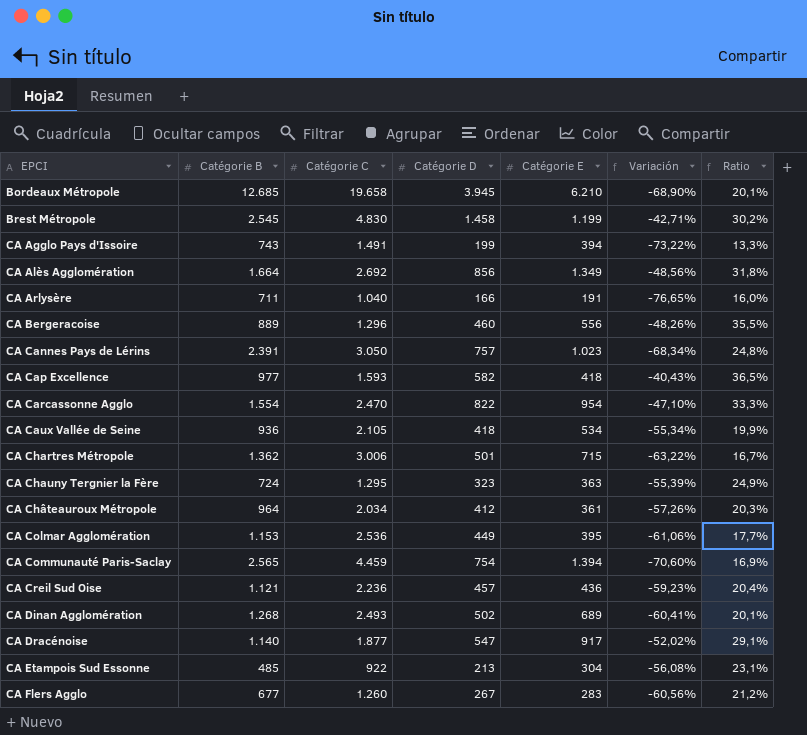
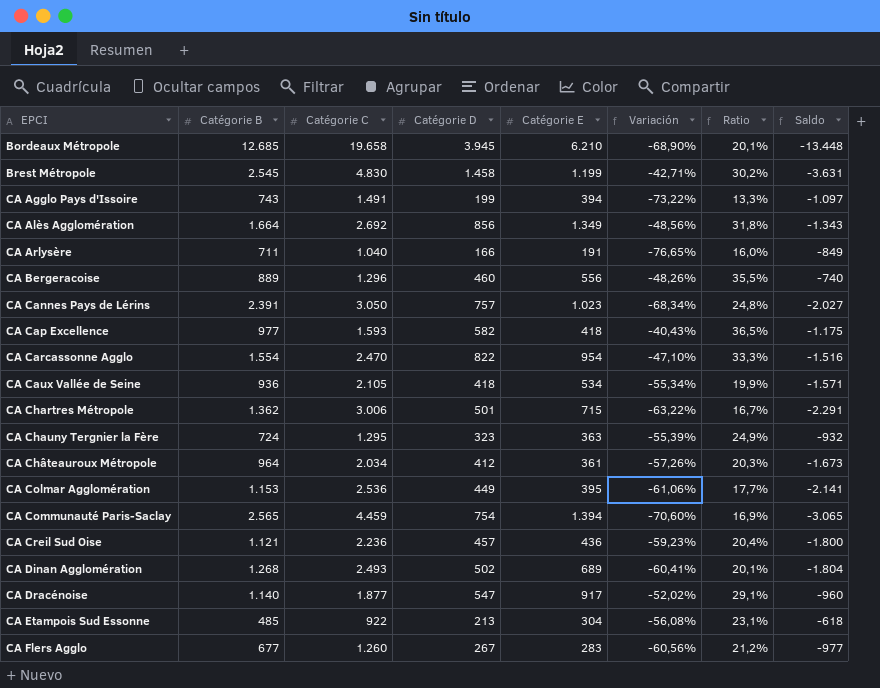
column Saldo | formula: none -> [Catégorie E] - [Catégorie C]

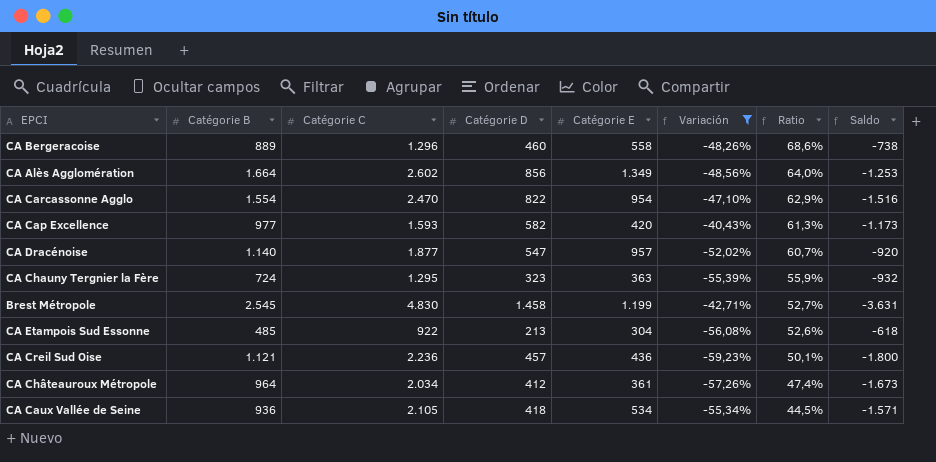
filter: none -> Variación >= -59,23%
row order: none -> Ratio descending
column Ratio | formula: [Catégorie D] / [Catégorie C] -> [Catégorie B] / [Catégorie C]
CA Bergeracoise | Catégorie E: 556 -> 558
CA Bergeracoise | Saldo: -740 -> -738
CA Alès Agglomération | Catégorie C: 2.692 -> 2.602
CA Alès Agglomération | Saldo: -1.343 -> -1.253
CA Cap Excellence | Catégorie E: 418 -> 420
CA Cap Excellence | Saldo: -1.175 -> -1.173
CA Dracénoise | Catégorie E: 917 -> 957
CA Dracénoise | Saldo: -960 -> -920

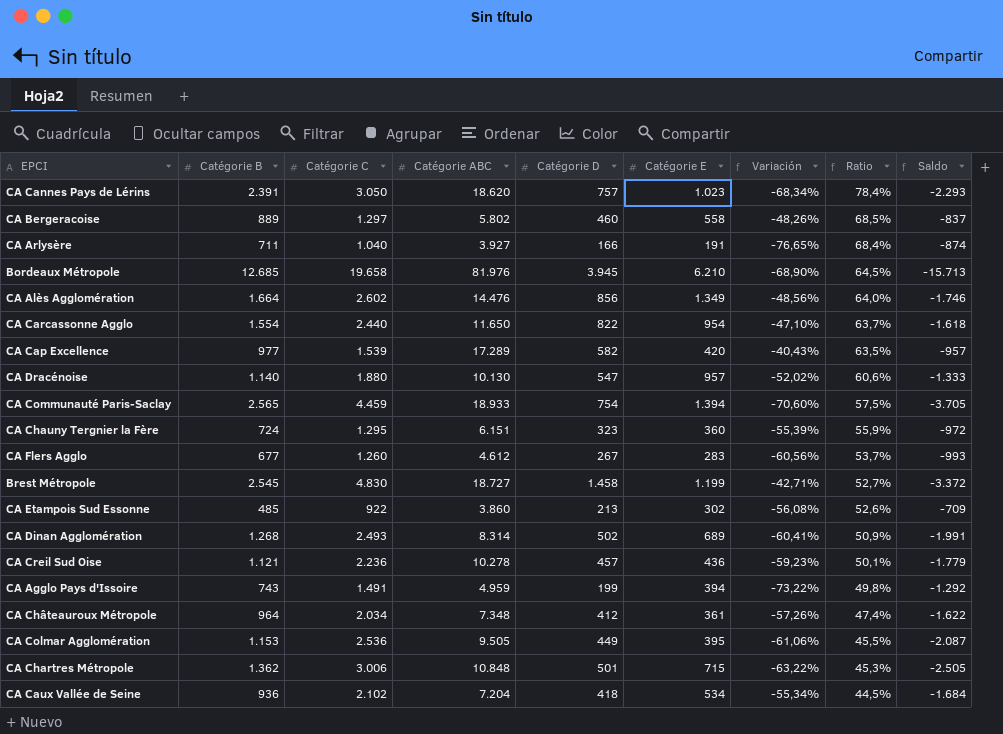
filter: Variación >= -59,23% -> none
column Catégorie ABC | position: none -> 4
column Saldo | formula: [Catégorie E] - [Catégorie C] -> [Catégorie D] - [Catégorie C]
CA Bergeracoise | Catégorie C: 1.296 -> 1.297
CA Bergeracoise | Ratio: 68,6% -> 68,5%
CA Carcassonne Agglo | Catégorie C: 2.470 -> 2.440
CA Carcassonne Agglo | Ratio: 62,9% -> 63,7%
CA Cap Excellence | Catégorie C: 1.593 -> 1.539
CA Cap Excellence | Ratio: 61,3% -> 63,5%
CA Dracénoise | Catégorie C: 1.877 -> 1.880
CA Dracénoise | Ratio: 60,7% -> 60,6%
CA Chauny Tergnier la Fère | Catégorie E: 363 -> 360
CA Etampois Sud Essonne | Catégorie E: 304 -> 302
CA Caux Vallée de Seine | Catégorie C: 2.105 -> 2.102

